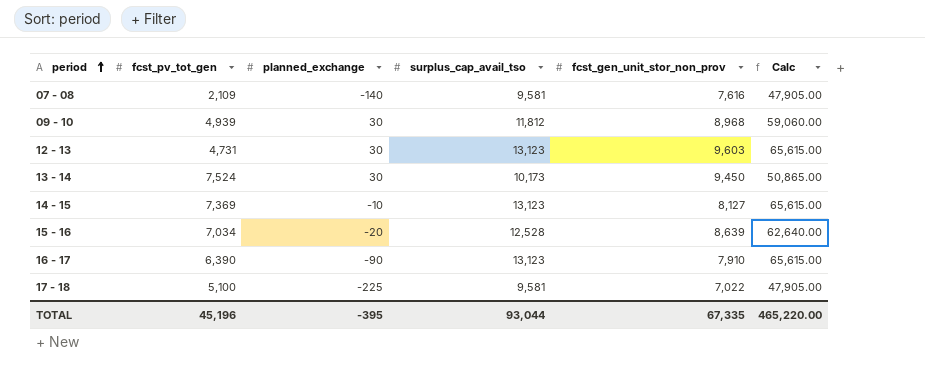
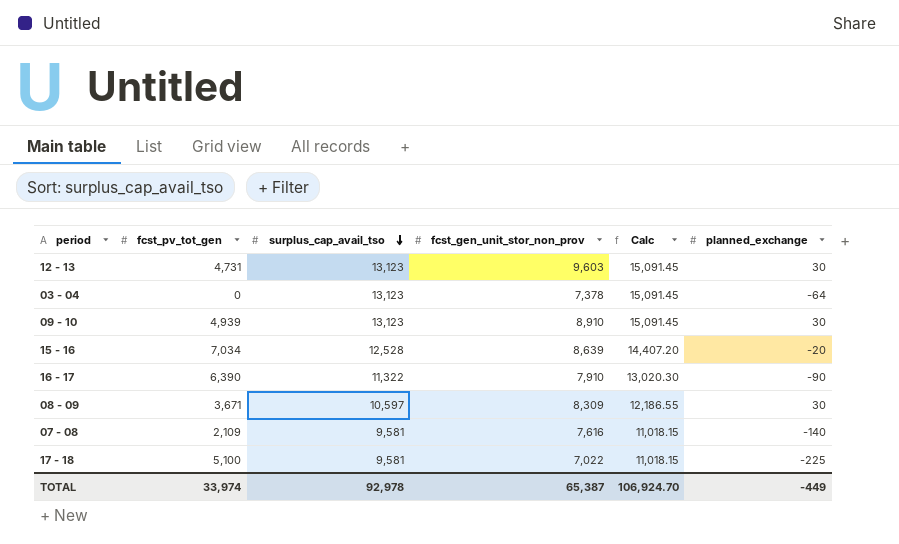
row order: period ascending -> surplus_cap_avail_tso descending
column Calc | formula: [surplus_cap_avail_tso] * 5 -> [surplus_cap_avail_tso] * 1.15
column planned_exchange | position: 3 -> 6
row 13 - 14: 7,524 | 30 | 10,173 | 9,450 | 50,865.00 -> none
row 14 - 15: 7,369 | -10 | 13,123 | 8,127 | 65,615.00 -> none
row 03 - 04: none -> 0 | 13,123 | 7,378 | 15,091.45 | -64
09 - 10 | surplus_cap_avail_tso: 11,812 -> 13,123
09 - 10 | fcst_gen_unit_stor_non_prov: 8,968 -> 8,910
16 - 17 | surplus_cap_avail_tso: 13,123 -> 11,322
row 08 - 09: none -> 3,671 | 10,597 | 8,309 | 12,186.55 | 30
TOTAL | fcst_pv_tot_gen: 45,196 -> 33,974
TOTAL | surplus_cap_avail_tso: 93,044 -> 92,978
TOTAL | fcst_gen_unit_stor_non_prov: 67,335 -> 65,387
TOTAL | Calc: 465,220.00 -> 106,924.70
TOTAL | planned_exchange: -395 -> -449

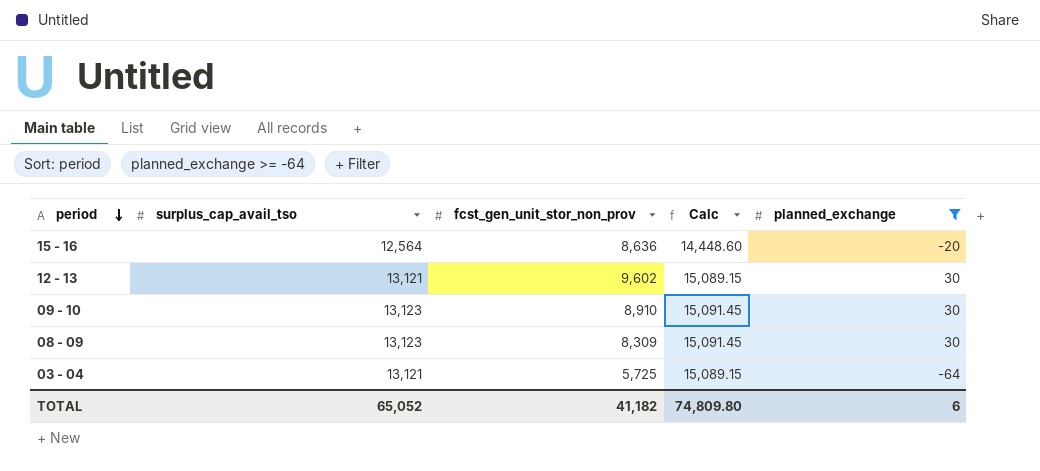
filter: none -> planned_exchange >= -64
row order: surplus_cap_avail_tso descending -> period descending
column fcst_pv_tot_gen | position: 2 -> none
15 - 16 | surplus_cap_avail_tso: 12,528 -> 12,564
15 - 16 | fcst_gen_unit_stor_non_prov: 8,639 -> 8,636
15 - 16 | Calc: 14,407.20 -> 14,448.60
12 - 13 | surplus_cap_avail_tso: 13,123 -> 13,121
12 - 13 | fcst_gen_unit_stor_non_prov: 9,603 -> 9,602
12 - 13 | Calc: 15,091.45 -> 15,089.15
08 - 09 | surplus_cap_avail_tso: 10,597 -> 13,123
08 - 09 | Calc: 12,186.55 -> 15,091.45
03 - 04 | surplus_cap_avail_tso: 13,123 -> 13,121
03 - 04 | fcst_gen_unit_stor_non_prov: 7,378 -> 5,725
03 - 04 | Calc: 15,091.45 -> 15,089.15
TOTAL | surplus_cap_avail_tso: 92,978 -> 65,052
TOTAL | fcst_gen_unit_stor_non_prov: 65,387 -> 41,182
TOTAL | Calc: 106,924.70 -> 74,809.80
TOTAL | planned_exchange: -449 -> 6

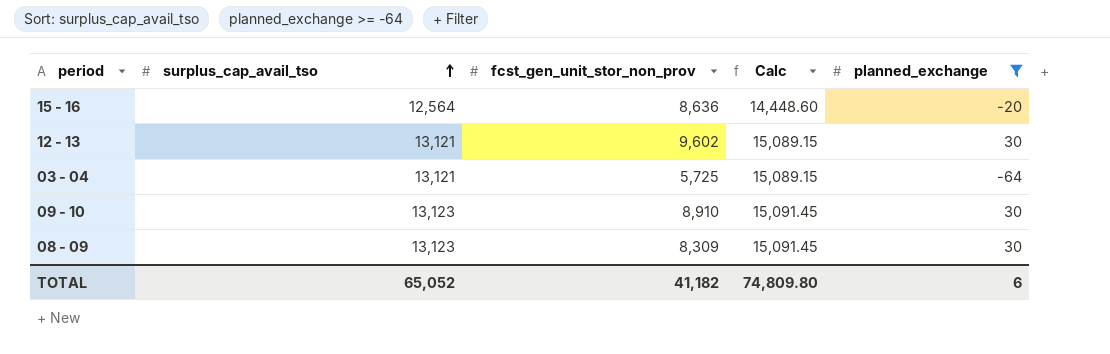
row order: period descending -> surplus_cap_avail_tso ascending

